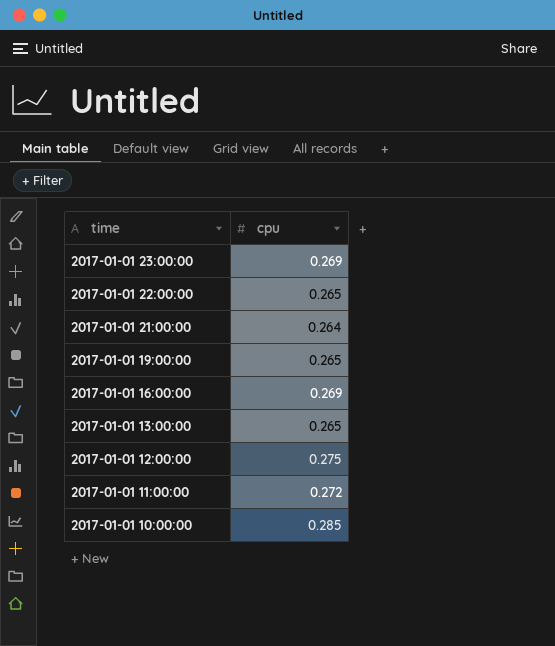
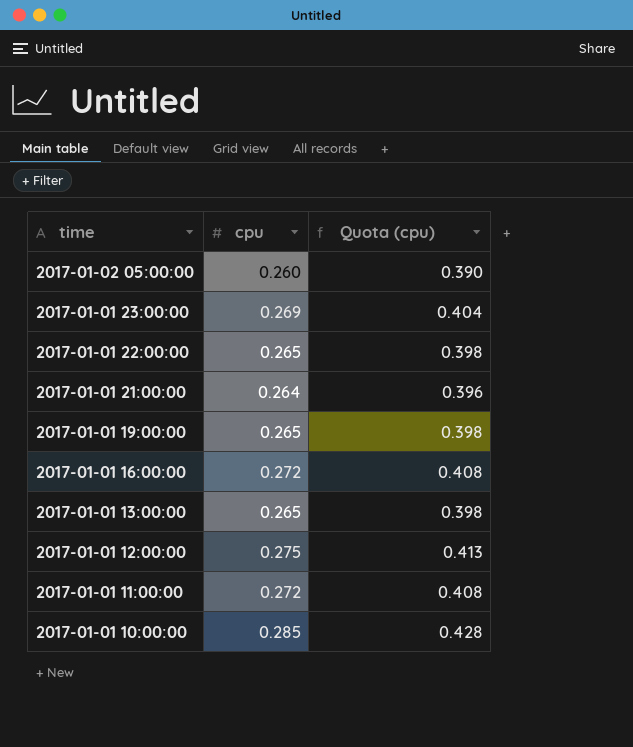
column Quota (cpu) | formula: none -> [cpu] * 1.5
row 2017-01-02 05:00:00: none -> 0.260 | 0.390
2017-01-01 16:00:00 | cpu: 0.269 -> 0.272

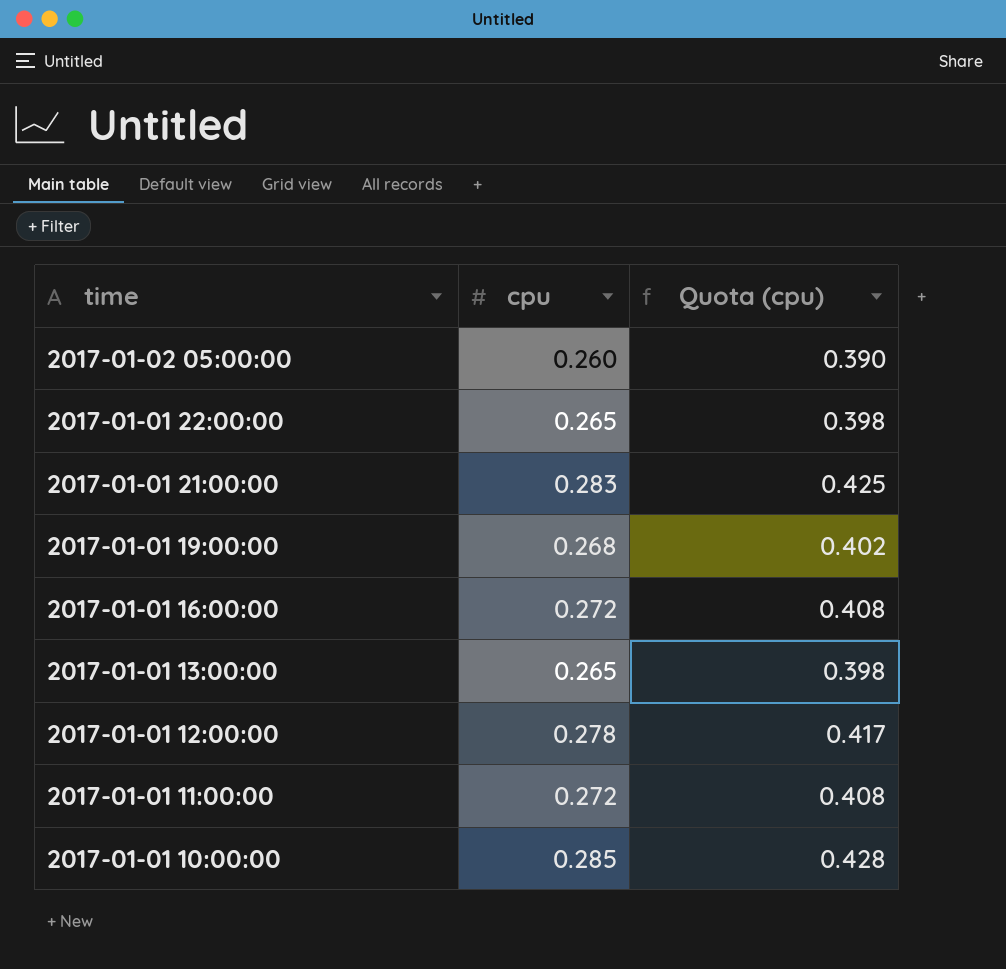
row 2017-01-01 23:00:00: 0.269 | 0.404 -> none
2017-01-01 21:00:00 | cpu: 0.264 -> 0.283
2017-01-01 21:00:00 | Quota (cpu): 0.396 -> 0.425
2017-01-01 19:00:00 | cpu: 0.265 -> 0.268
2017-01-01 19:00:00 | Quota (cpu): 0.398 -> 0.402
2017-01-01 12:00:00 | cpu: 0.275 -> 0.278
2017-01-01 12:00:00 | Quota (cpu): 0.413 -> 0.417

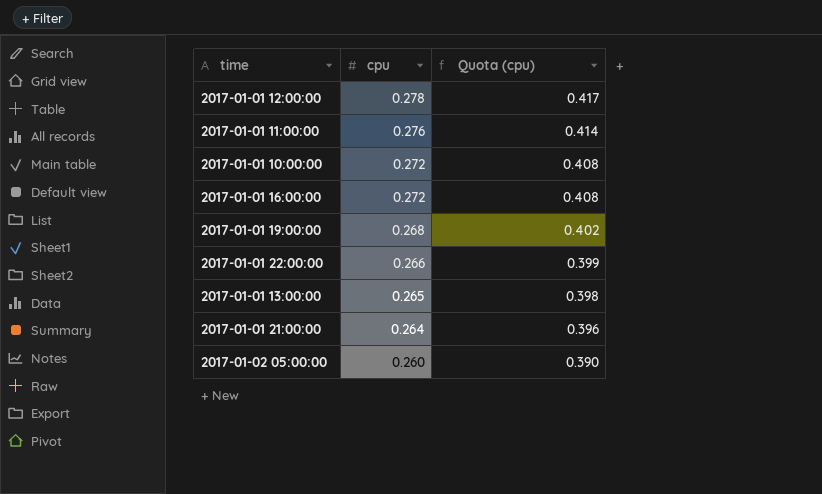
row order: time descending -> cpu descending
2017-01-01 11:00:00 | cpu: 0.272 -> 0.276
2017-01-01 11:00:00 | Quota (cpu): 0.408 -> 0.414
2017-01-01 10:00:00 | cpu: 0.285 -> 0.272
2017-01-01 10:00:00 | Quota (cpu): 0.428 -> 0.408
2017-01-01 22:00:00 | cpu: 0.265 -> 0.266
2017-01-01 22:00:00 | Quota (cpu): 0.398 -> 0.399
2017-01-01 21:00:00 | cpu: 0.283 -> 0.264
2017-01-01 21:00:00 | Quota (cpu): 0.425 -> 0.396

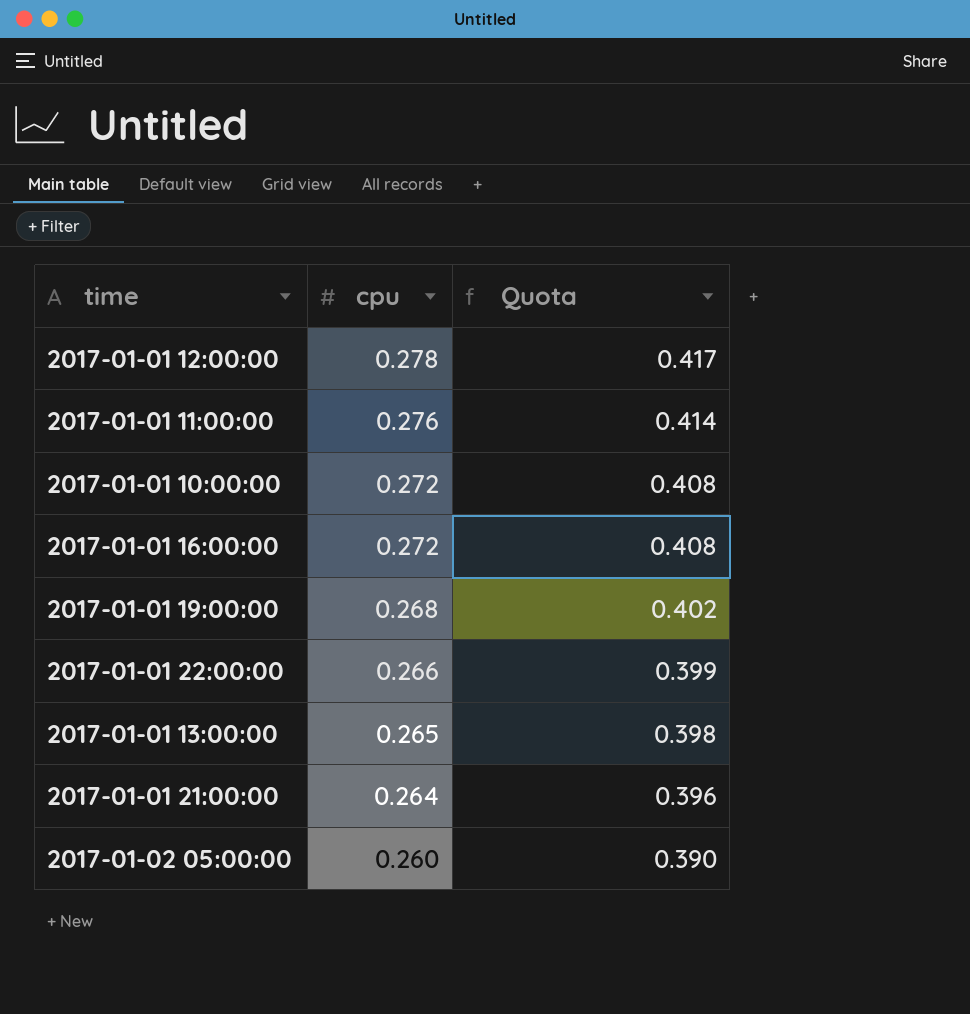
column name: Quota (cpu) -> Quota

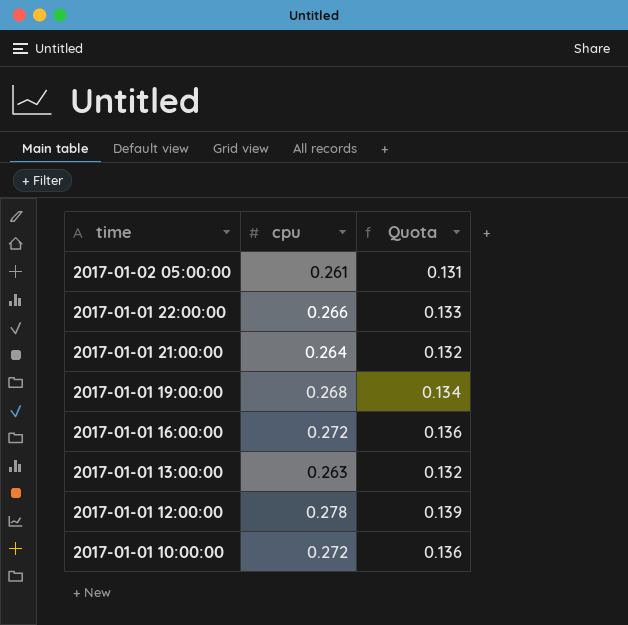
row order: cpu descending -> time descending
column Quota | formula: [cpu] * 1.5 -> [cpu] * 0.5
row 2017-01-01 11:00:00: 0.276 | 0.414 -> none
2017-01-02 05:00:00 | cpu: 0.260 -> 0.261
2017-01-01 13:00:00 | cpu: 0.265 -> 0.263

